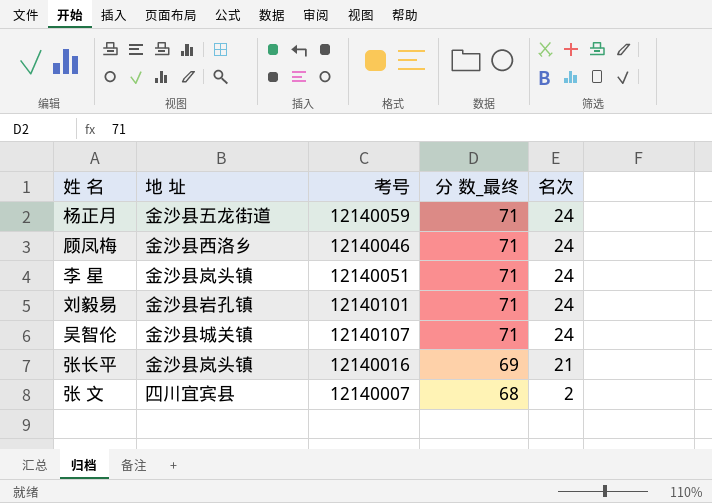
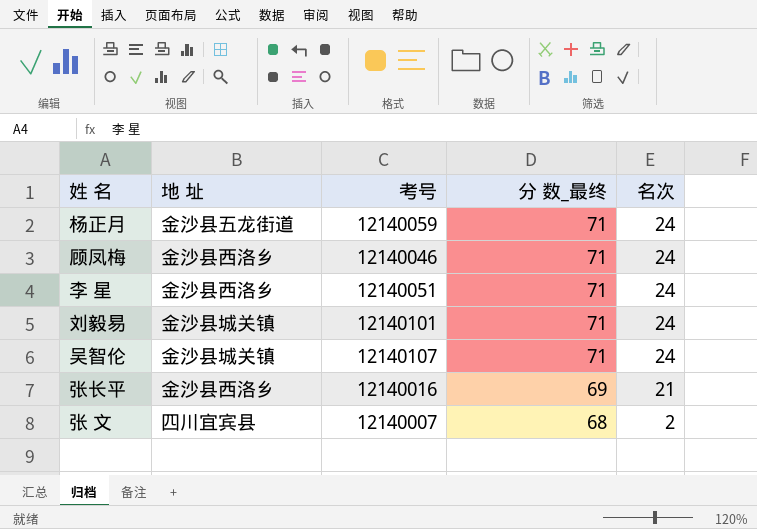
李 星 | 地 址: 金沙县岚头镇 -> 金沙县西洛乡
刘毅易 | 地 址: 金沙县岩孔镇 -> 金沙县城关镇
张长平 | 地 址: 金沙县岚头镇 -> 金沙县西洛乡

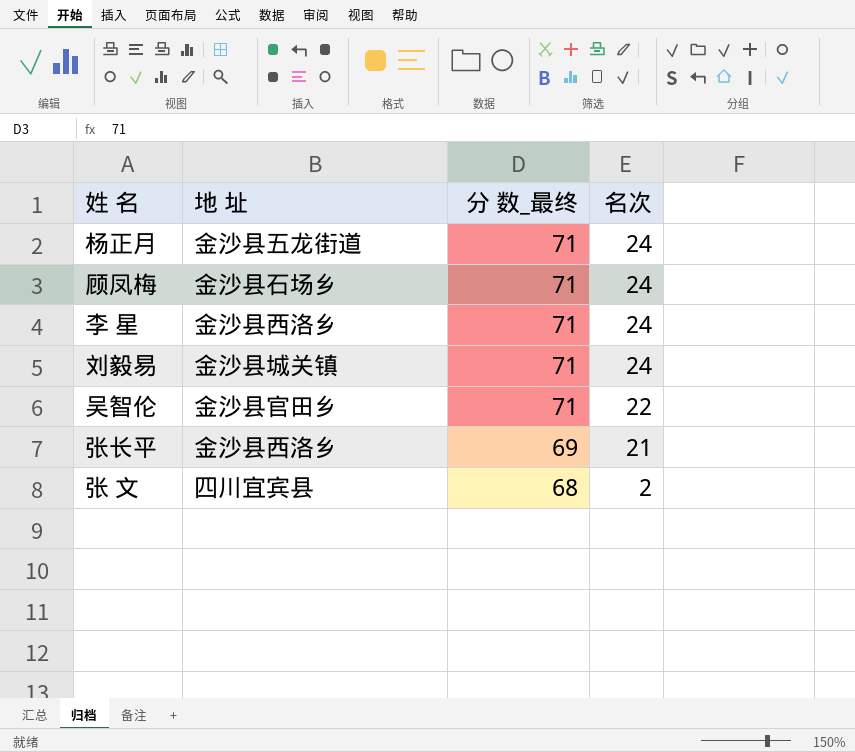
column 考号 | position: 3 -> none
顾凤梅 | 地 址: 金沙县西洛乡 -> 金沙县石场乡
吴智伦 | 地 址: 金沙县城关镇 -> 金沙县官田乡
吴智伦 | 名次: 24 -> 22

